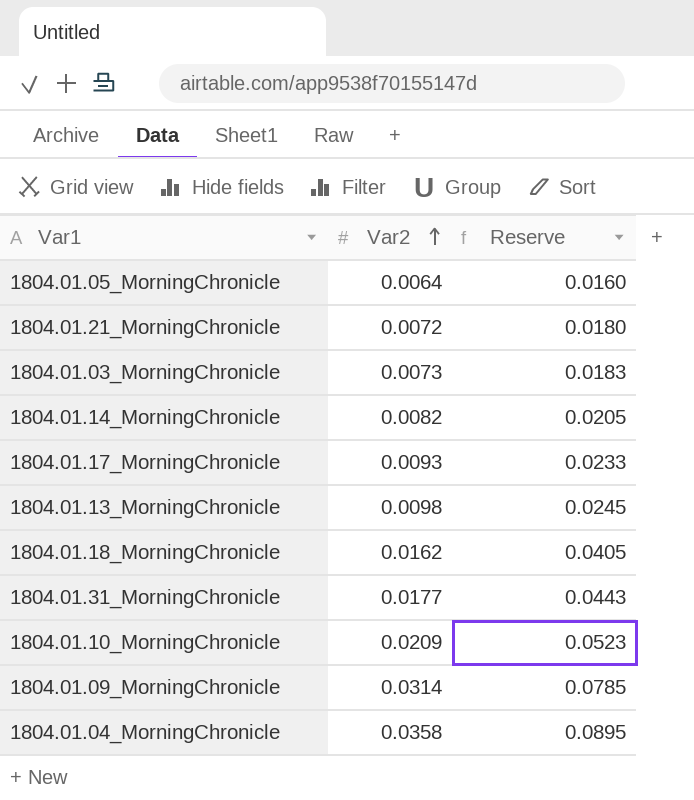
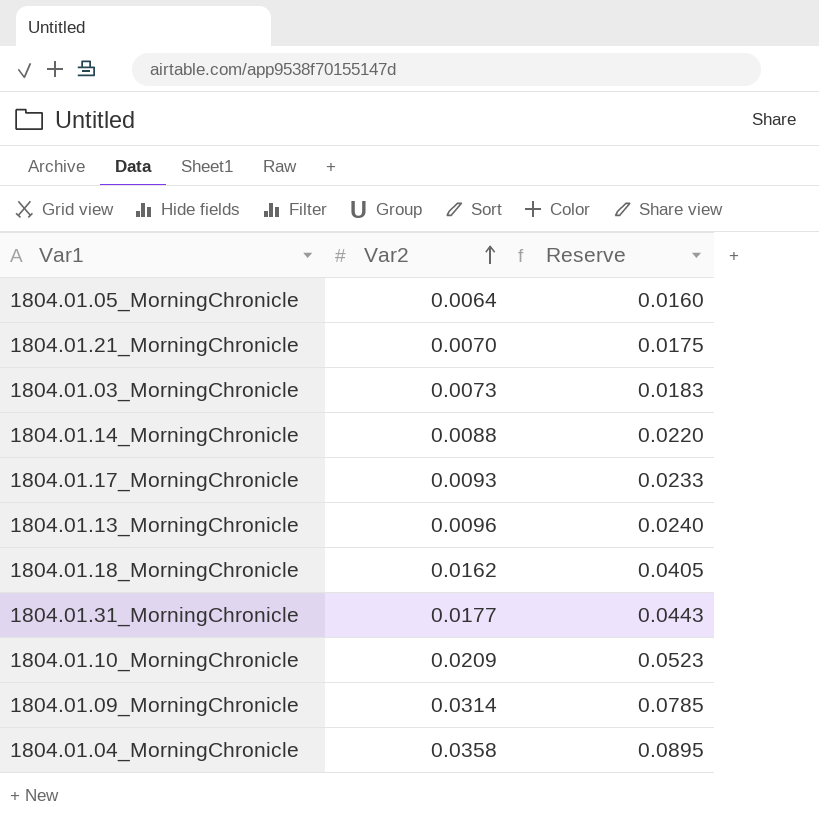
1804.01.21_MorningChronicle | Var2: 0.0072 -> 0.0070
1804.01.21_MorningChronicle | Reserve: 0.0180 -> 0.0175
1804.01.14_MorningChronicle | Var2: 0.0082 -> 0.0088
1804.01.14_MorningChronicle | Reserve: 0.0205 -> 0.0220
1804.01.13_MorningChronicle | Var2: 0.0098 -> 0.0096
1804.01.13_MorningChronicle | Reserve: 0.0245 -> 0.0240

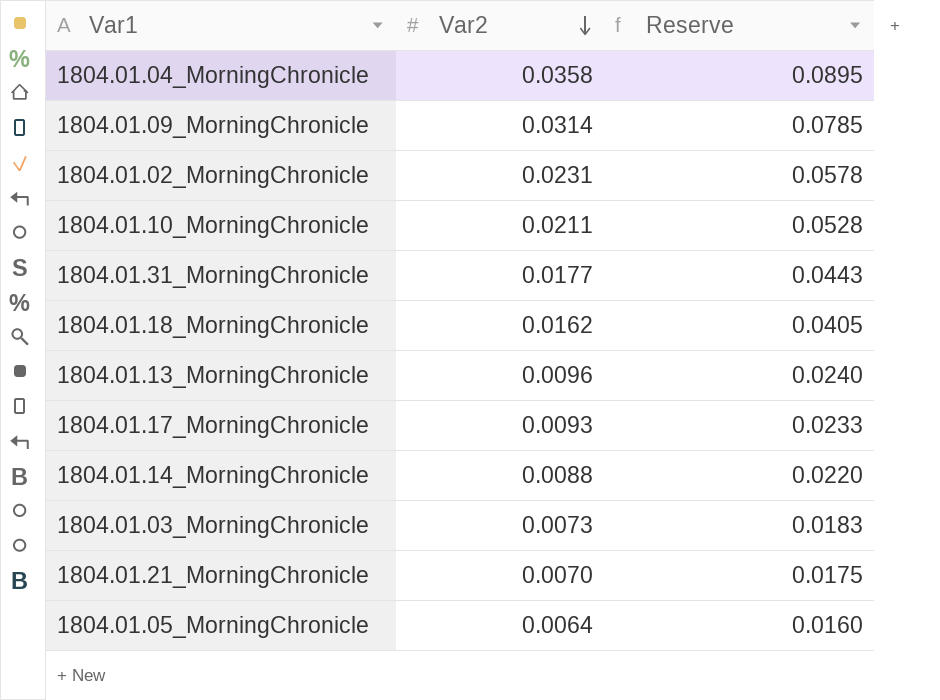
row order: Var2 ascending -> Var2 descending
row 1804.01.02_MorningChronicle: none -> 0.0231 | 0.0578
1804.01.10_MorningChronicle | Var2: 0.0209 -> 0.0211
1804.01.10_MorningChronicle | Reserve: 0.0523 -> 0.0528

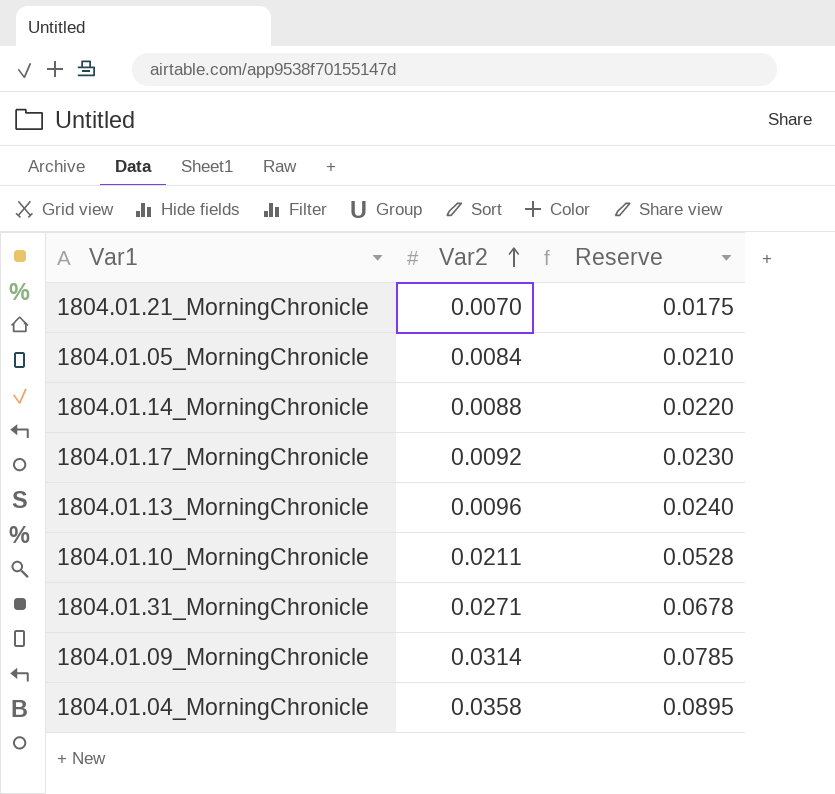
row order: Var2 descending -> Var2 ascending
row 1804.01.02_MorningChronicle: 0.0231 | 0.0578 -> none
row 1804.01.18_MorningChronicle: 0.0162 | 0.0405 -> none
row 1804.01.03_MorningChronicle: 0.0073 | 0.0183 -> none
1804.01.05_MorningChronicle | Var2: 0.0064 -> 0.0084
1804.01.05_MorningChronicle | Reserve: 0.0160 -> 0.0210
1804.01.17_MorningChronicle | Var2: 0.0093 -> 0.0092
1804.01.17_MorningChronicle | Reserve: 0.0233 -> 0.0230
1804.01.31_MorningChronicle | Var2: 0.0177 -> 0.0271
1804.01.31_MorningChronicle | Reserve: 0.0443 -> 0.0678

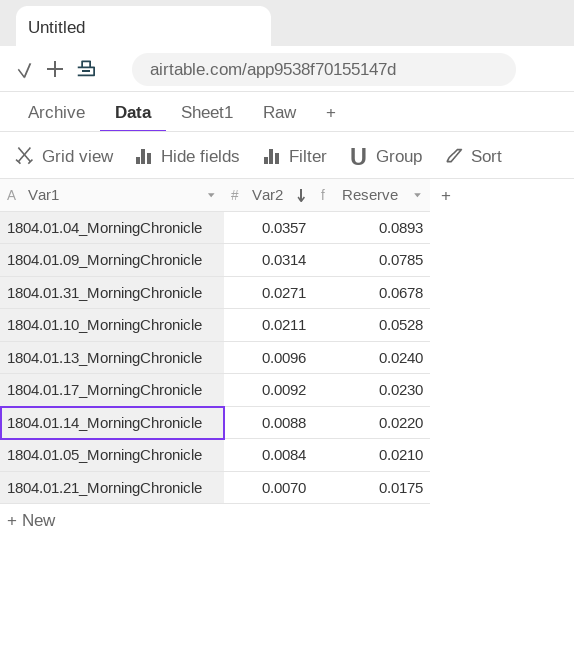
row order: Var2 ascending -> Var2 descending
1804.01.04_MorningChronicle | Var2: 0.0358 -> 0.0357
1804.01.04_MorningChronicle | Reserve: 0.0895 -> 0.0893

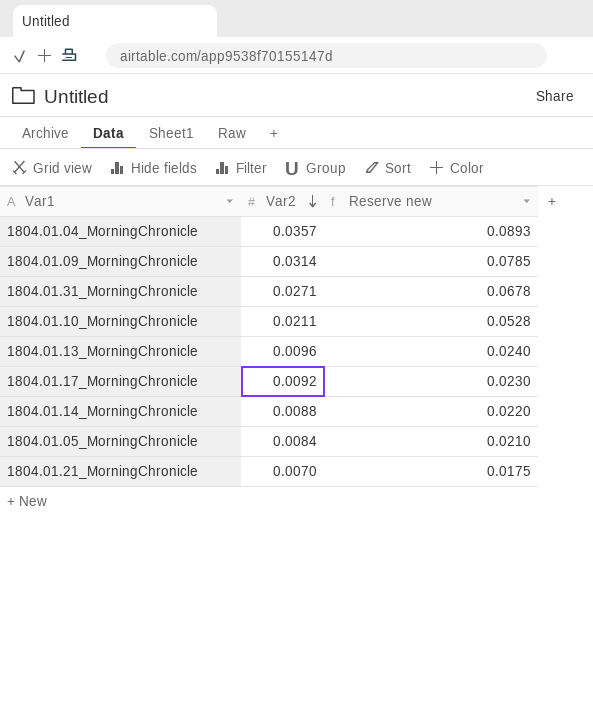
column name: Reserve -> Reserve new

